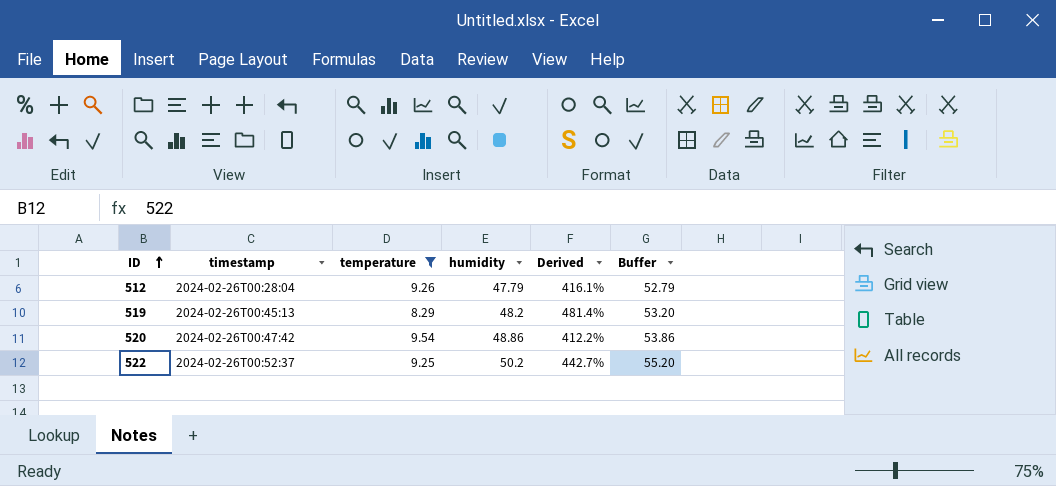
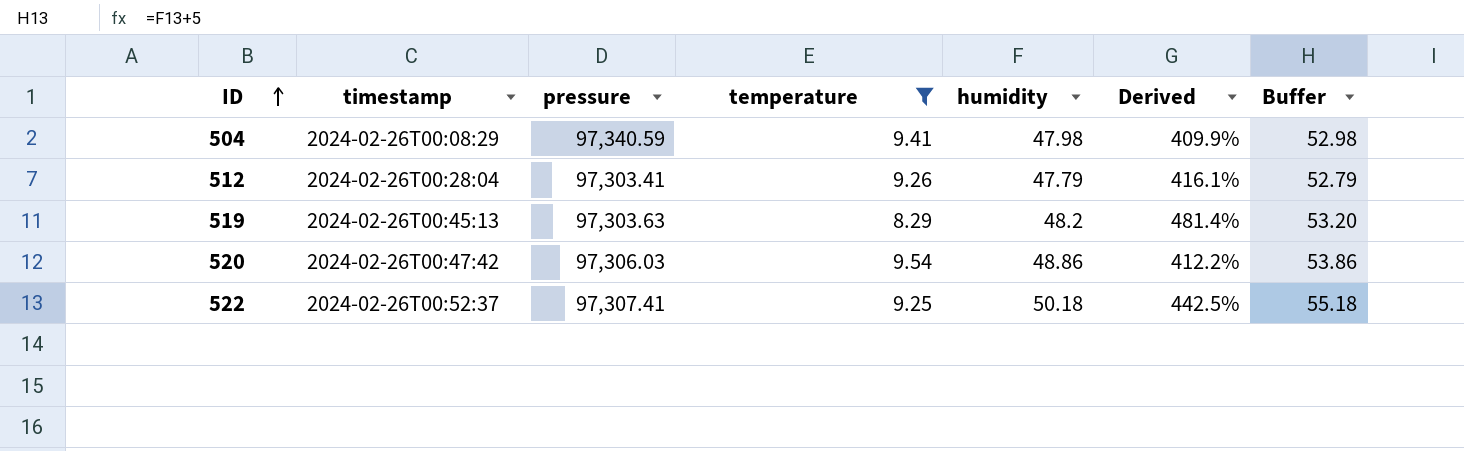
column pressure | position: none -> 3
row 504: none -> 2024-02-26T00:08:29 | 97,340.59 | 9.41 | 47.98 | 409.9% | 52.98
522 | humidity: 50.2 -> 50.18
522 | Derived: 442.7% -> 442.5%
522 | Buffer: 55.20 -> 55.18

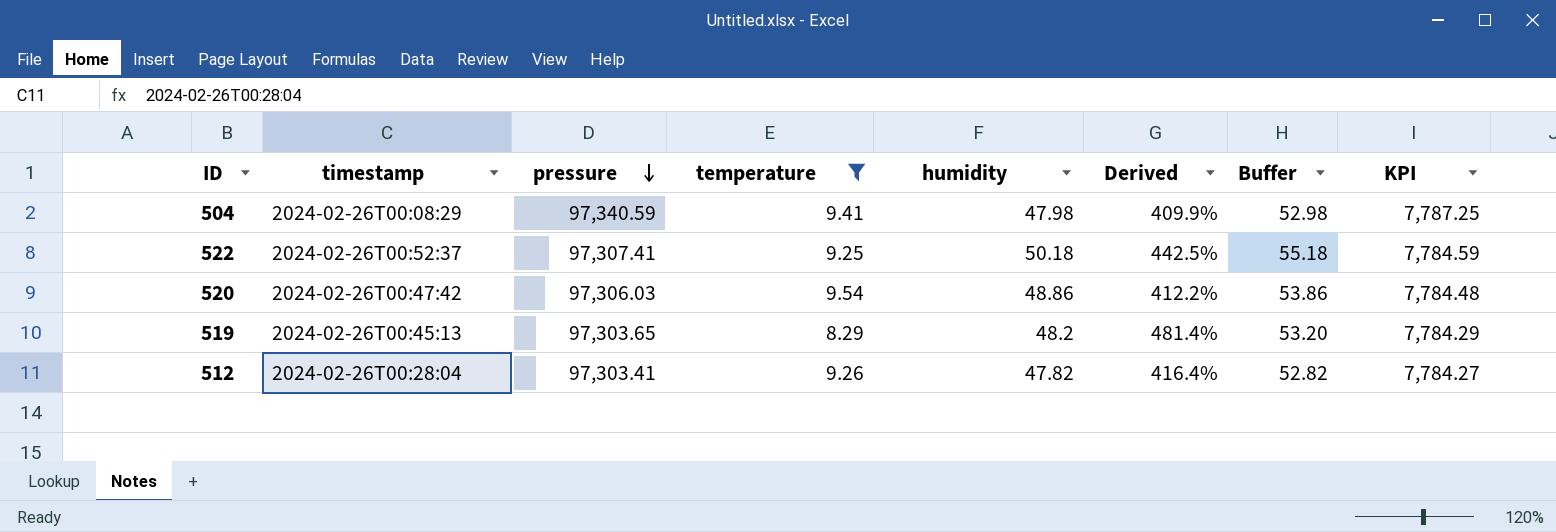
row order: ID ascending -> pressure descending
column KPI | formula: none -> [pressure] * 0.08
519 | pressure: 97,303.63 -> 97,303.65
512 | humidity: 47.79 -> 47.82
512 | Derived: 416.1% -> 416.4%
512 | Buffer: 52.79 -> 52.82

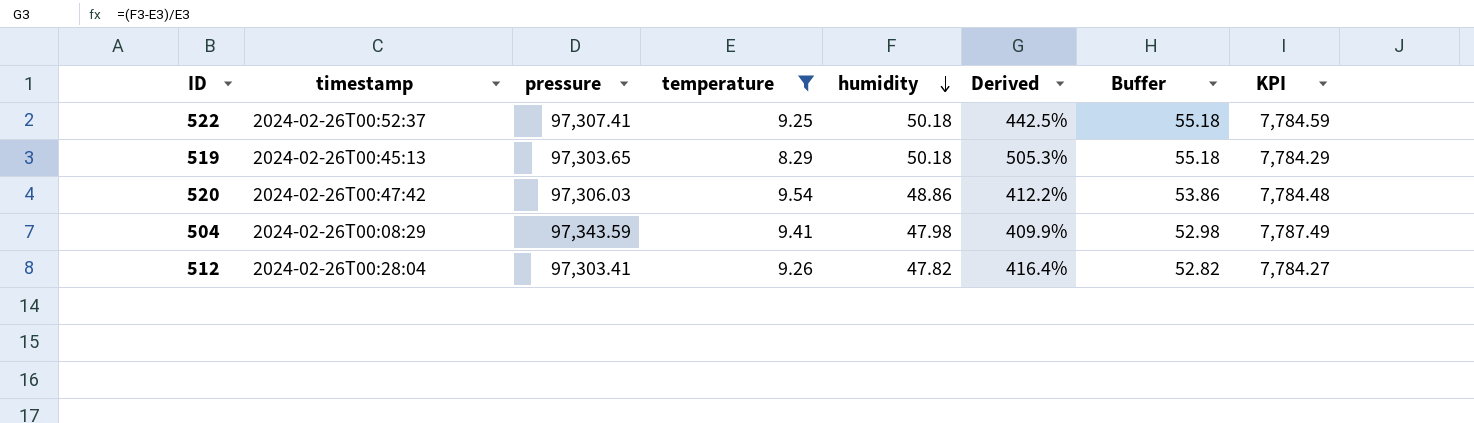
row order: pressure descending -> humidity descending
519 | humidity: 48.2 -> 50.18
519 | Derived: 481.4% -> 505.3%
519 | Buffer: 53.20 -> 55.18
504 | pressure: 97,340.59 -> 97,343.59
504 | KPI: 7,787.25 -> 7,787.49

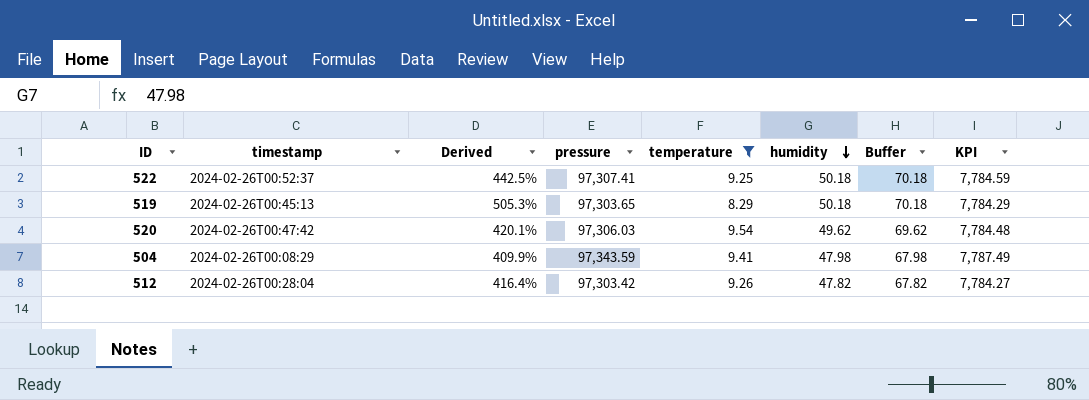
column Derived | position: 6 -> 3
column Buffer | formula: [humidity] + 5 -> [humidity] + 20
520 | Derived: 412.2% -> 420.1%
520 | humidity: 48.86 -> 49.62
512 | pressure: 97,303.41 -> 97,303.42

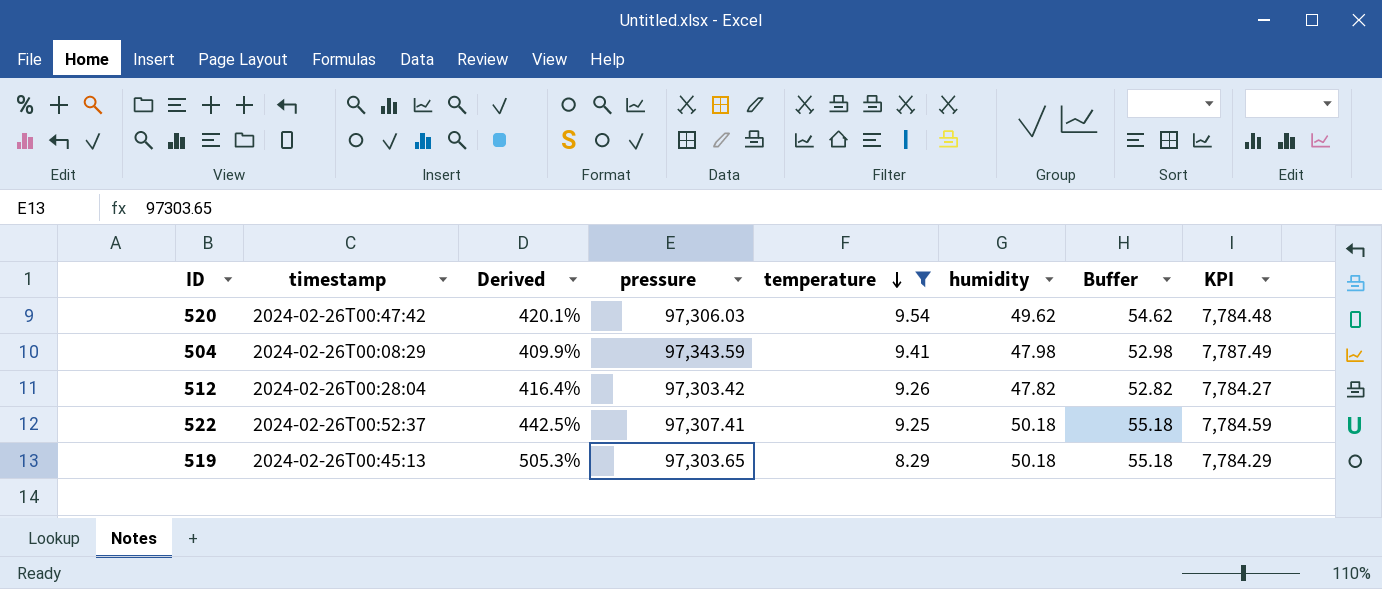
row order: humidity descending -> temperature descending
column Buffer | formula: [humidity] + 20 -> [humidity] + 5

